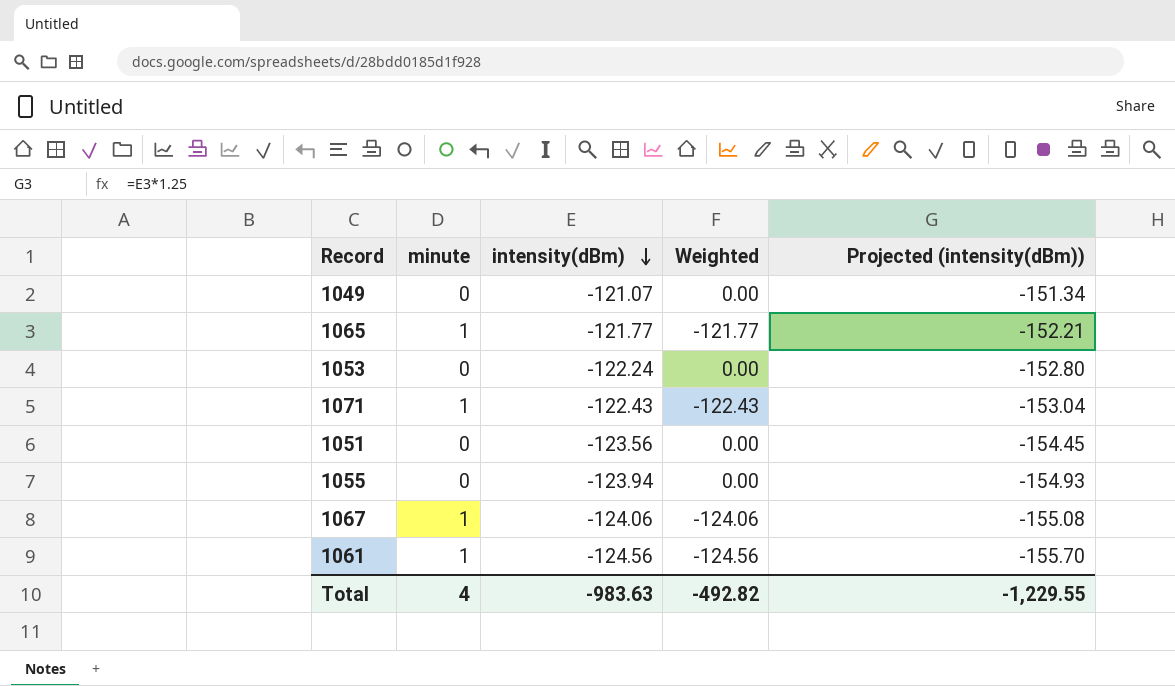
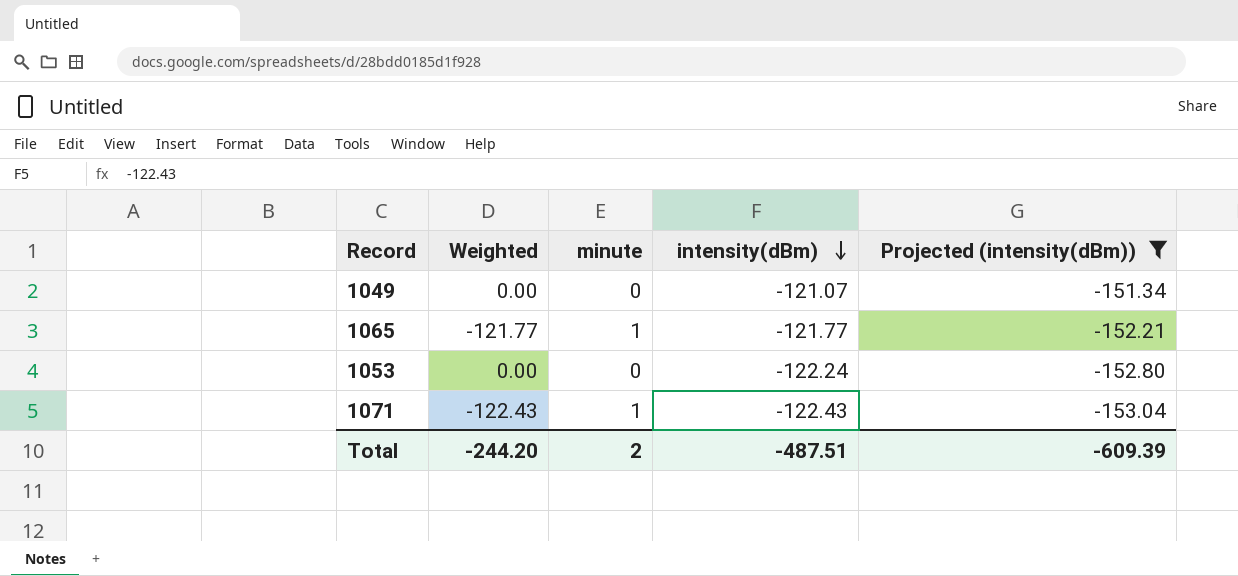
filter: none -> Projected (intensity(dBm)) >= -153.04
column Weighted | position: 4 -> 2
Total | Weighted: -492.82 -> -244.20
Total | minute: 4 -> 2
Total | intensity(dBm): -983.63 -> -487.51
Total | Projected (intensity(dBm)): -1,229.55 -> -609.39

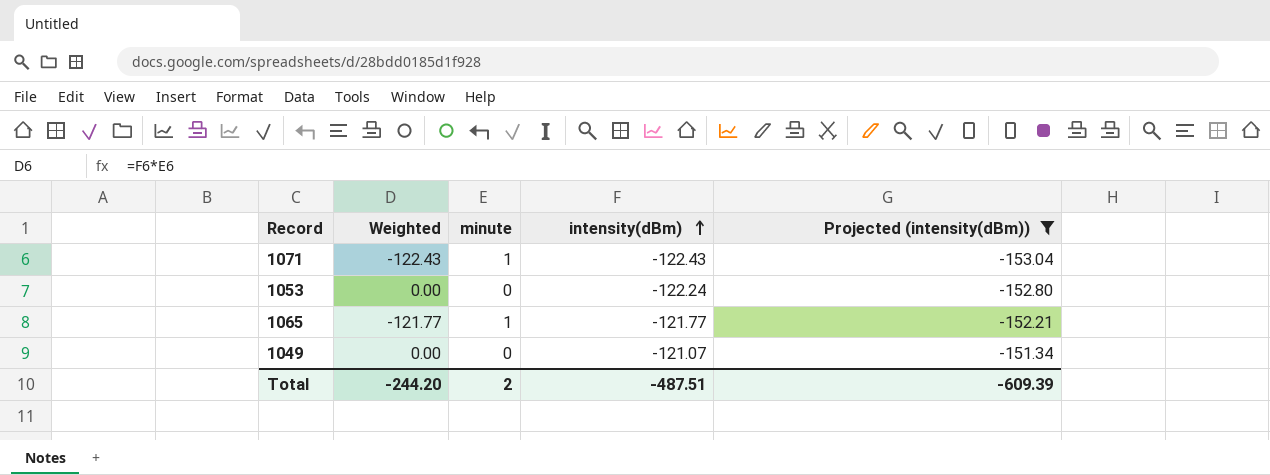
row order: intensity(dBm) descending -> intensity(dBm) ascending

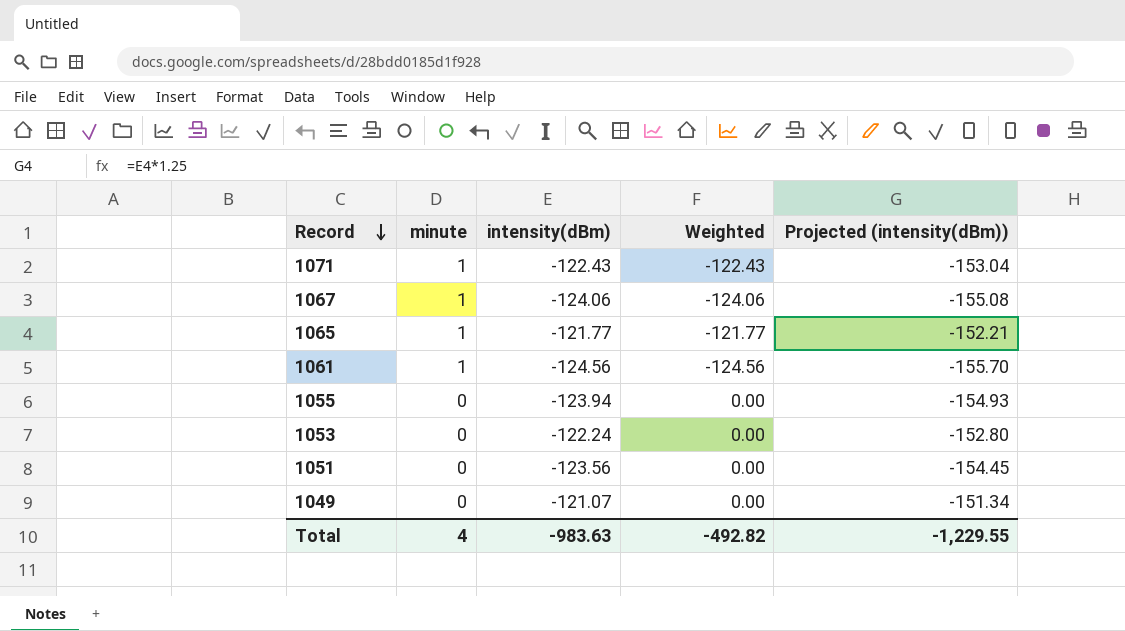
filter: Projected (intensity(dBm)) >= -153.04 -> none
row order: intensity(dBm) ascending -> Record descending
column Weighted | position: 2 -> 4
Total | minute: 2 -> 4
Total | intensity(dBm): -487.51 -> -983.63
Total | Weighted: -244.20 -> -492.82
Total | Projected (intensity(dBm)): -609.39 -> -1,229.55

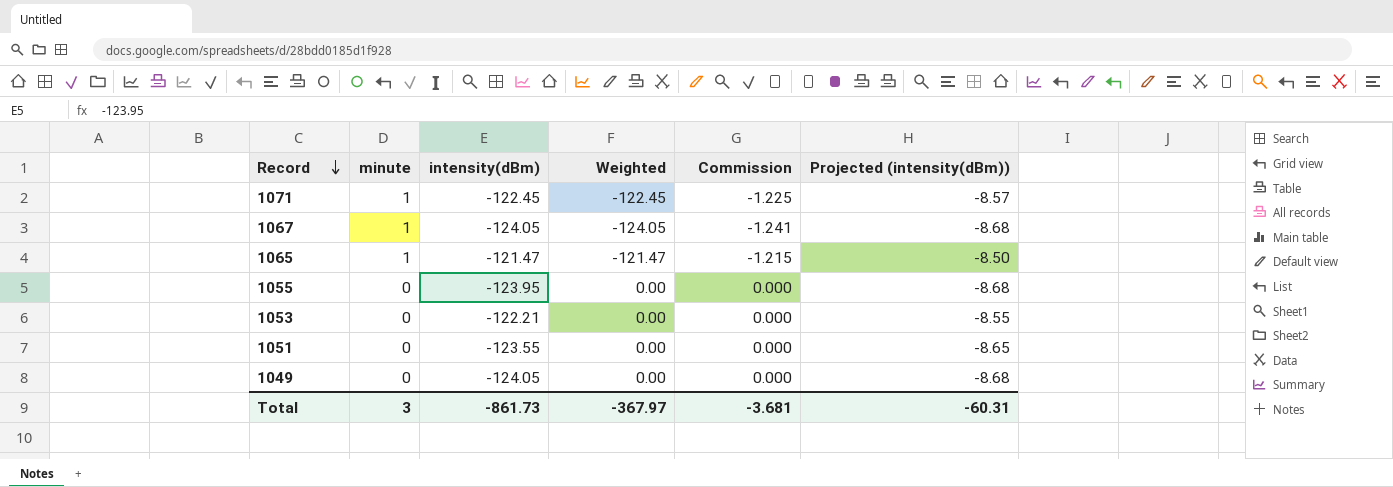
column Commission | formula: none -> [Weighted] * 0.01
column Projected (intensity(dBm)) | formula: [intensity(dBm)] * 1.25 -> [intensity(dBm)] * 0.07
row 1061: 1 | -124.56 | -124.56 | -155.70 -> none
1071 | intensity(dBm): -122.43 -> -122.45
1071 | Weighted: -122.43 -> -122.45
1067 | intensity(dBm): -124.06 -> -124.05
1067 | Weighted: -124.06 -> -124.05
1065 | intensity(dBm): -121.77 -> -121.47
1065 | Weighted: -121.77 -> -121.47
1055 | intensity(dBm): -123.94 -> -123.95
1053 | intensity(dBm): -122.24 -> -122.21
1051 | intensity(dBm): -123.56 -> -123.55
1049 | intensity(dBm): -121.07 -> -124.05
Total | minute: 4 -> 3
Total | intensity(dBm): -983.63 -> -861.73
Total | Weighted: -492.82 -> -367.97
Total | Projected (intensity(dBm)): -1,229.55 -> -60.31

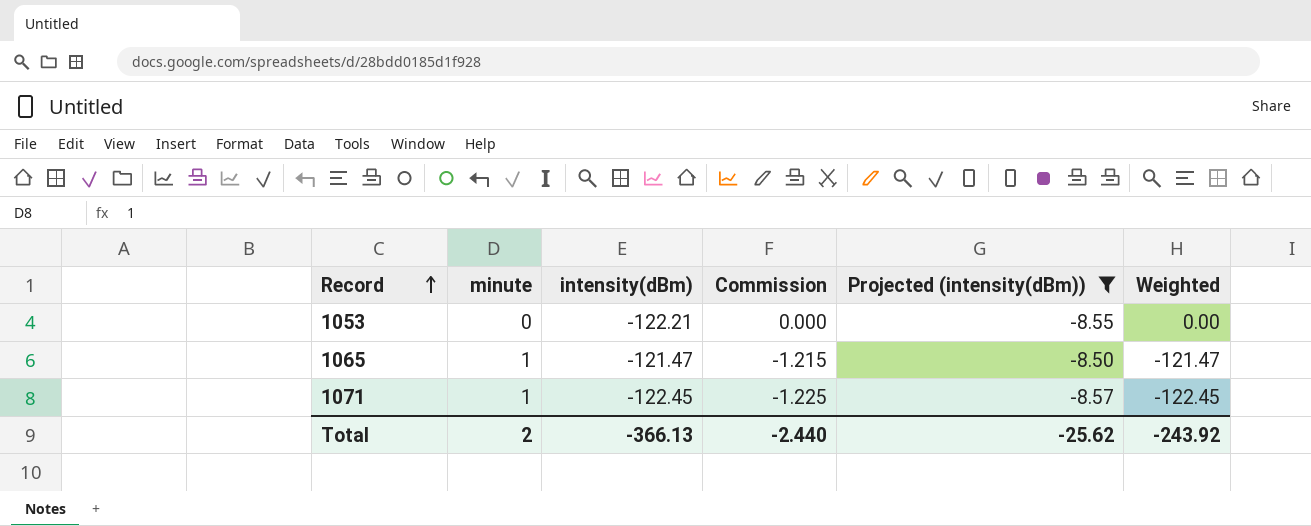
filter: none -> Projected (intensity(dBm)) >= -8.57
row order: Record descending -> Record ascending
column Weighted | position: 4 -> 6
Total | minute: 3 -> 2
Total | intensity(dBm): -861.73 -> -366.13
Total | Commission: -3.681 -> -2.440
Total | Projected (intensity(dBm)): -60.31 -> -25.62
Total | Weighted: -367.97 -> -243.92

